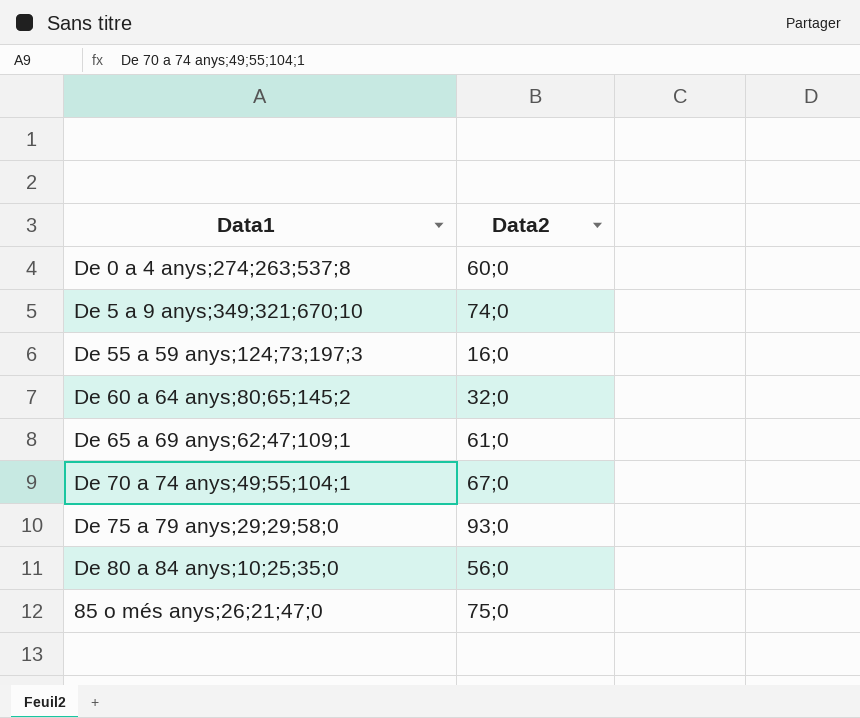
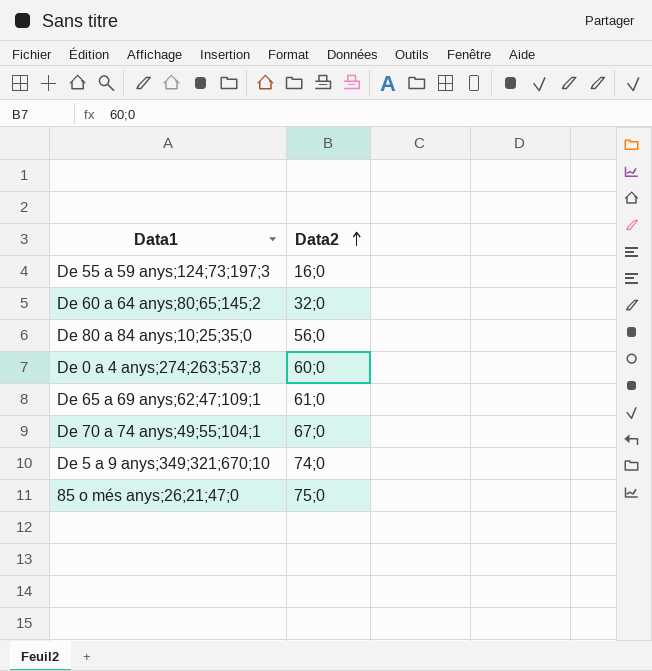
row order: none -> Data2 ascending
row De 75 a 79 anys;29;29;58;0: 93;0 -> none

